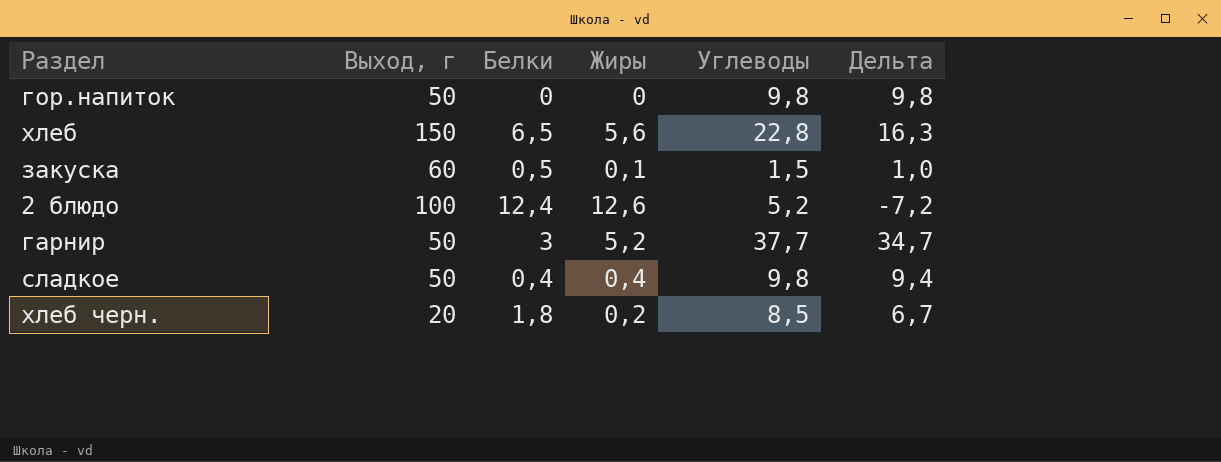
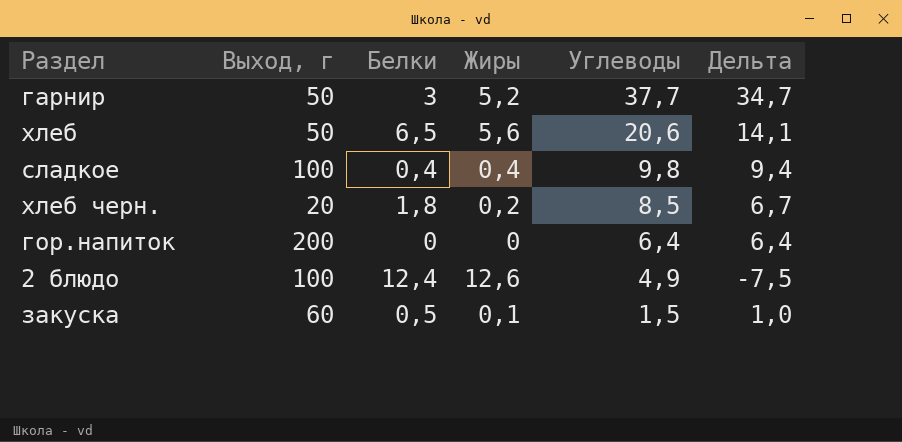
row order: none -> Углеводы descending
хлеб | Выход, г: 150 -> 50
хлеб | Углеводы: 22,8 -> 20,6
хлеб | Дельта: 16,3 -> 14,1
сладкое | Выход, г: 50 -> 100
гор.напиток | Выход, г: 50 -> 200
гор.напиток | Углеводы: 9,8 -> 6,4
гор.напиток | Дельта: 9,8 -> 6,4
2 блюдо | Углеводы: 5,2 -> 4,9
2 блюдо | Дельта: -7,2 -> -7,5

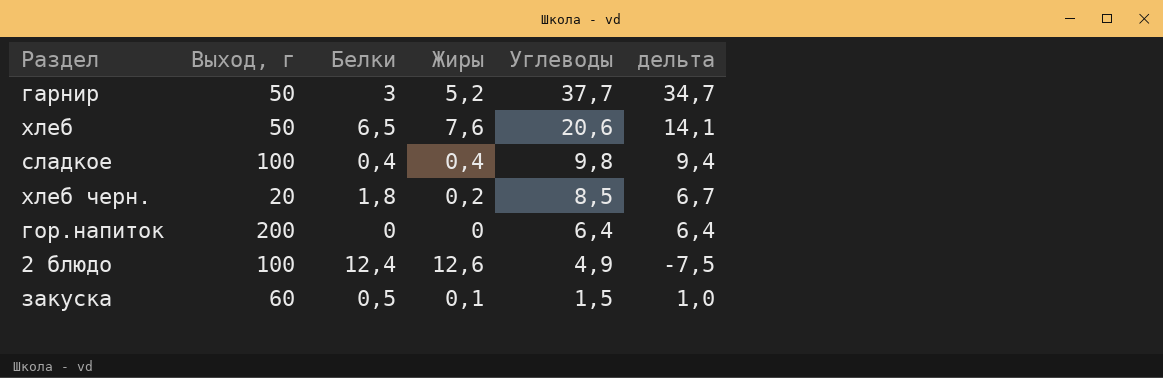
column name: Дельта -> дельта
хлеб | Жиры: 5,6 -> 7,6

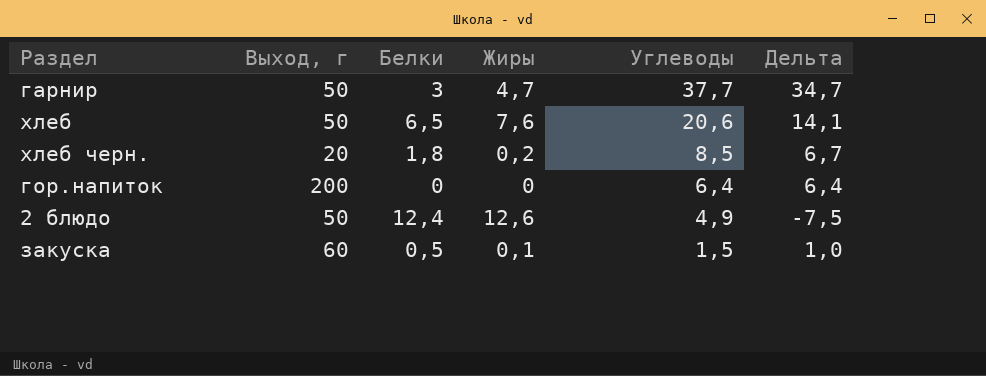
column name: дельта -> Дельта
row сладкое: 100 | 0,4 | 0,4 | 9,8 | 9,4 -> none
гарнир | Жиры: 5,2 -> 4,7
2 блюдо | Выход, г: 100 -> 50

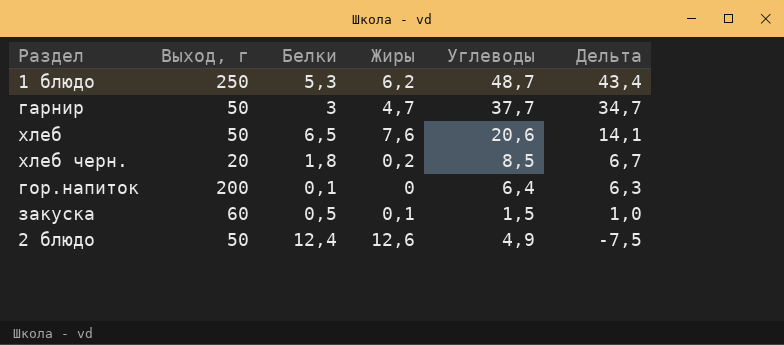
row order: Углеводы descending -> Дельта descending
row 1 блюдо: none -> 250 | 5,3 | 6,2 | 48,7 | 43,4
гор.напиток | Белки: 0 -> 0,1
гор.напиток | Дельта: 6,4 -> 6,3

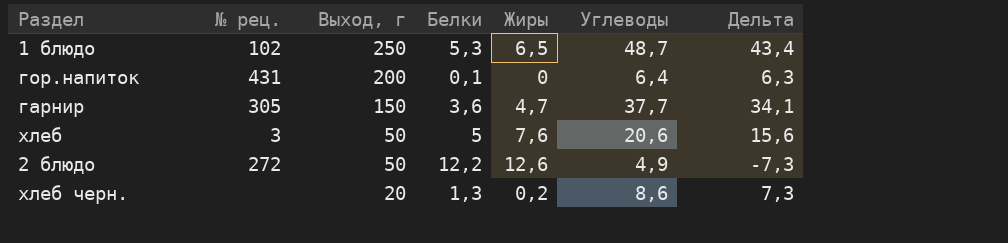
row order: Дельта descending -> Выход, г descending
column № рец. | position: none -> 2
row закуска: 60 | 0,5 | 0,1 | 1,5 | 1,0 -> none
1 блюдо | Жиры: 6,2 -> 6,5
гарнир | Выход, г: 50 -> 150
гарнир | Белки: 3 -> 3,6
гарнир | Дельта: 34,7 -> 34,1
хлеб | Белки: 6,5 -> 5
хлеб | Дельта: 14,1 -> 15,6
2 блюдо | Белки: 12,4 -> 12,2
2 блюдо | Дельта: -7,5 -> -7,3
хлеб черн. | Белки: 1,8 -> 1,3
хлеб черн. | Углеводы: 8,5 -> 8,6
хлеб черн. | Дельта: 6,7 -> 7,3

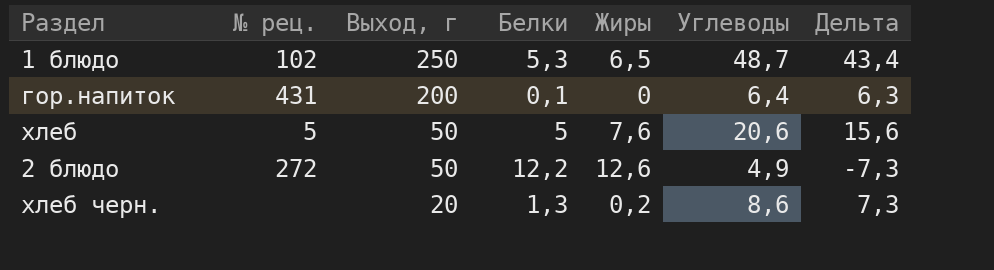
row гарнир: 305 | 150 | 3,6 | 4,7 | 37,7 | 34,1 -> none
хлеб | № рец.: 3 -> 5

